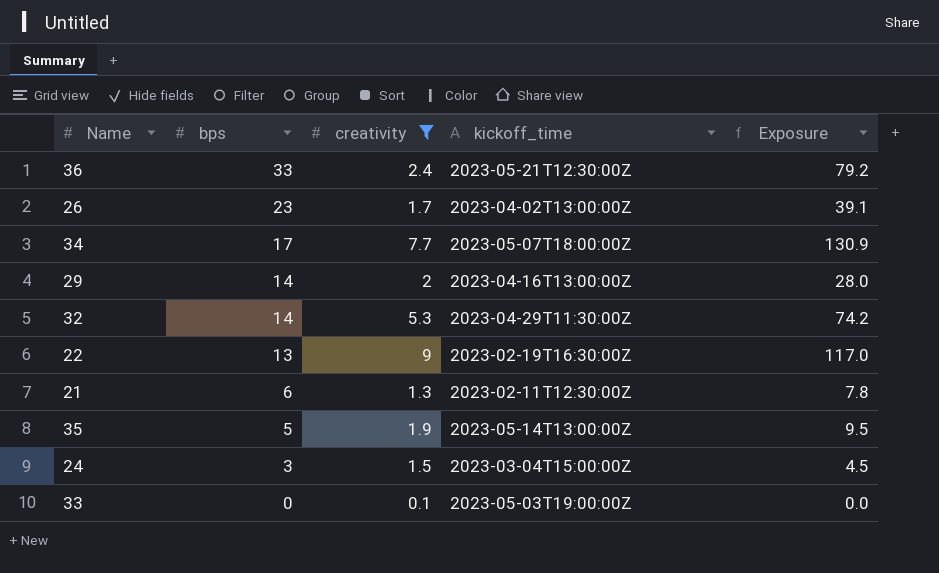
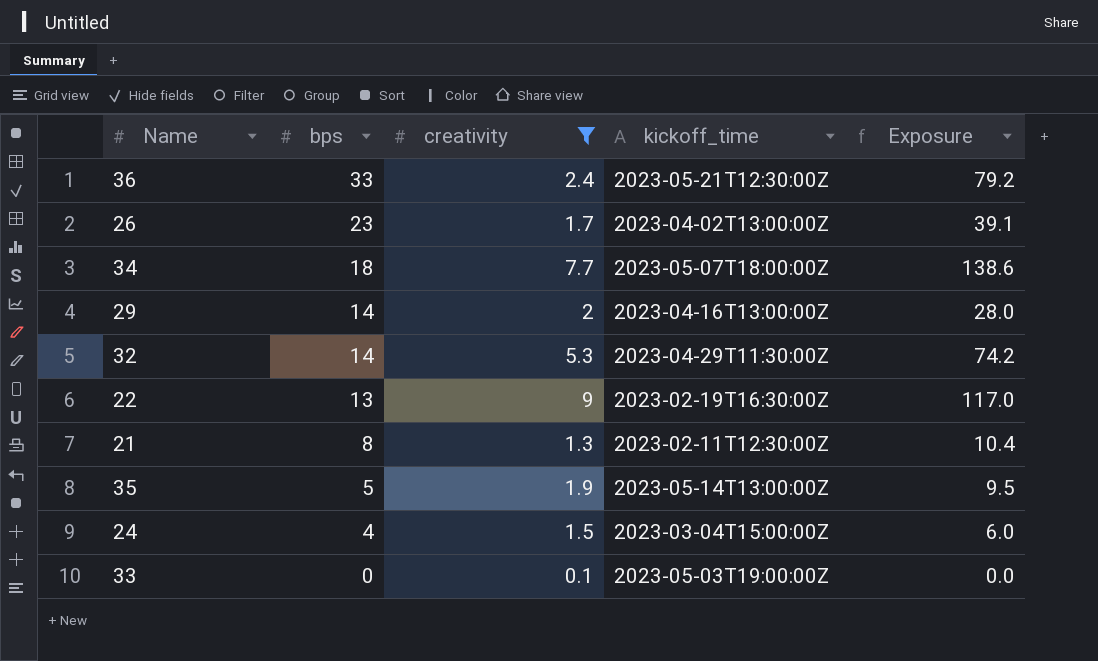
34 | bps: 17 -> 18
34 | Exposure: 130.9 -> 138.6
21 | bps: 6 -> 8
21 | Exposure: 7.8 -> 10.4
24 | bps: 3 -> 4
24 | Exposure: 4.5 -> 6.0

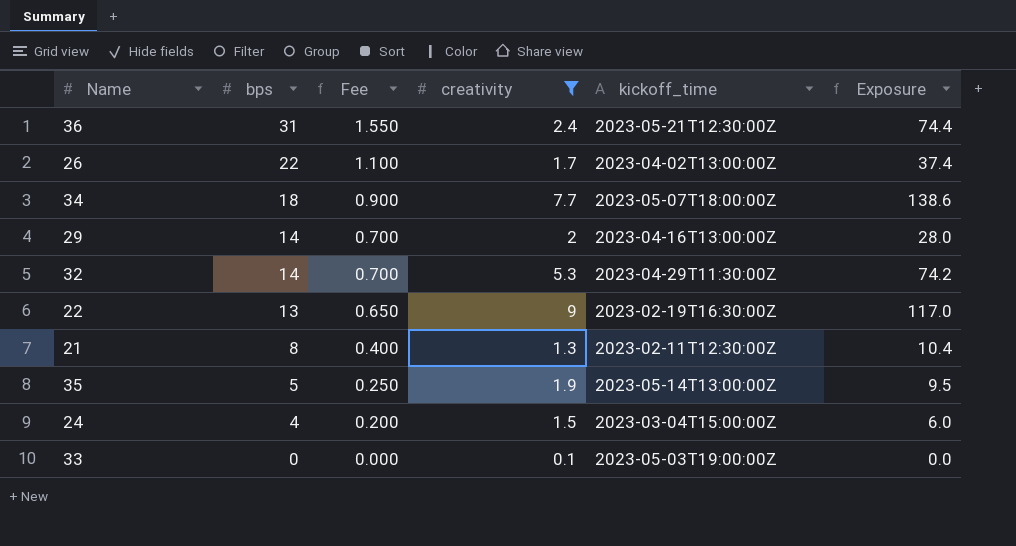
column Fee | formula: none -> [bps] * 0.05
36 | bps: 33 -> 31
36 | Exposure: 79.2 -> 74.4
26 | bps: 23 -> 22
26 | Exposure: 39.1 -> 37.4

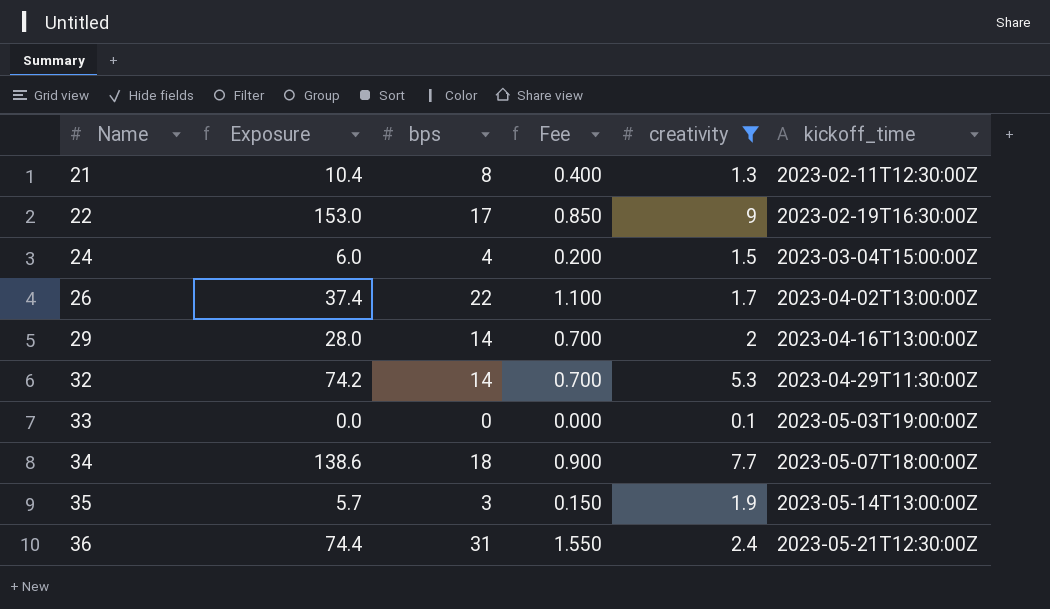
row order: bps descending -> Name ascending
column Exposure | position: 6 -> 2
22 | Exposure: 117.0 -> 153.0
22 | bps: 13 -> 17
22 | Fee: 0.650 -> 0.850
35 | Exposure: 9.5 -> 5.7
35 | bps: 5 -> 3
35 | Fee: 0.250 -> 0.150

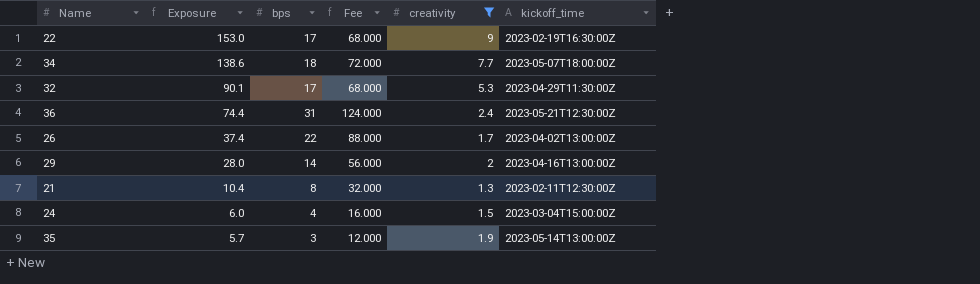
row order: Name ascending -> Exposure descending
column Fee | formula: [bps] * 0.05 -> [bps] * 4
row 33: 0.0 | 0 | 0.000 | 0.1 | 2023-05-03T19:00:00Z -> none
32 | Exposure: 74.2 -> 90.1
32 | bps: 14 -> 17

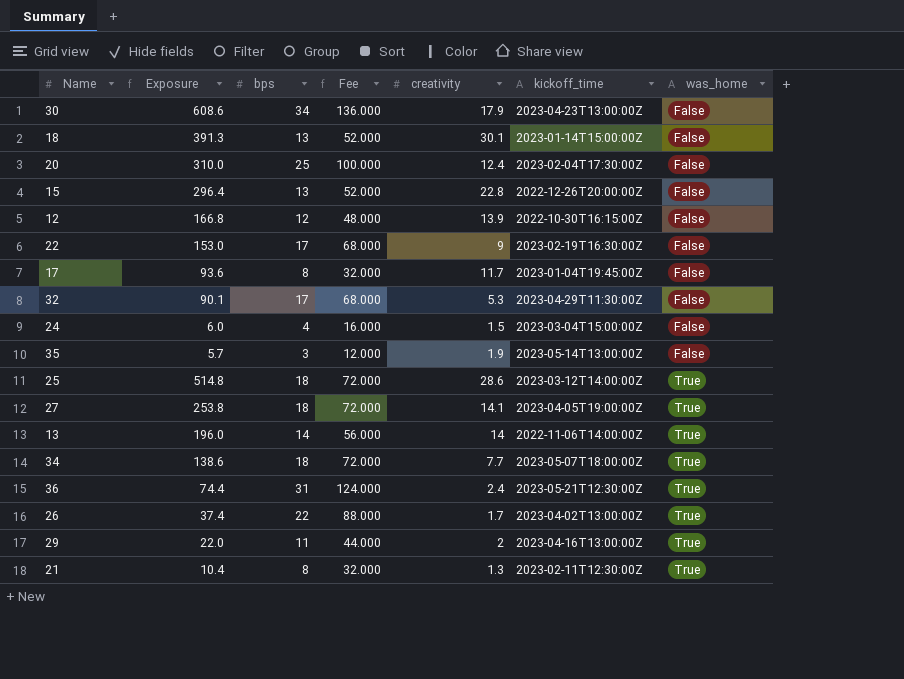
filter: creativity <= 9 -> none
row order: Exposure descending -> was_home ascending
column was_home | position: none -> 7
29 | Exposure: 28.0 -> 22.0
29 | bps: 14 -> 11
29 | Fee: 56.000 -> 44.000

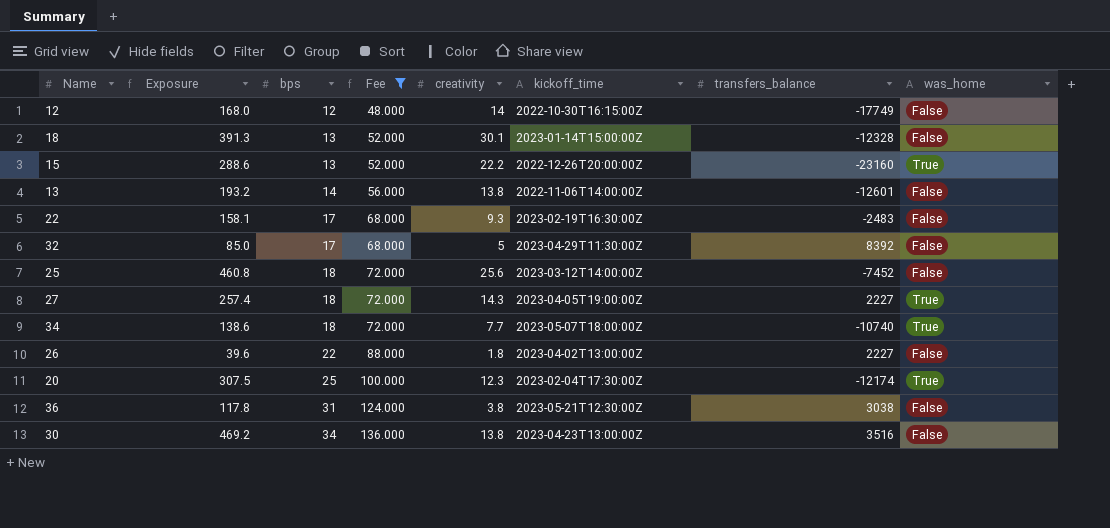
filter: none -> Fee >= 48.000
row order: was_home ascending -> bps ascending
column transfers_balance | position: none -> 7
12 | Exposure: 166.8 -> 168.0
12 | creativity: 13.9 -> 14
15 | Exposure: 296.4 -> 288.6
15 | creativity: 22.8 -> 22.2
15 | was_home: False -> True
13 | Exposure: 196.0 -> 193.2
13 | creativity: 14 -> 13.8
13 | was_home: True -> False
22 | Exposure: 153.0 -> 158.1
22 | creativity: 9 -> 9.3
32 | Exposure: 90.1 -> 85.0
32 | creativity: 5.3 -> 5
25 | Exposure: 514.8 -> 460.8
25 | creativity: 28.6 -> 25.6
25 | was_home: True -> False
27 | Exposure: 253.8 -> 257.4
27 | creativity: 14.1 -> 14.3
26 | Exposure: 37.4 -> 39.6
26 | creativity: 1.7 -> 1.8
26 | was_home: True -> False
20 | Exposure: 310.0 -> 307.5
20 | creativity: 12.4 -> 12.3
20 | was_home: False -> True
36 | Exposure: 74.4 -> 117.8
36 | creativity: 2.4 -> 3.8
36 | was_home: True -> False
30 | Exposure: 608.6 -> 469.2
30 | creativity: 17.9 -> 13.8

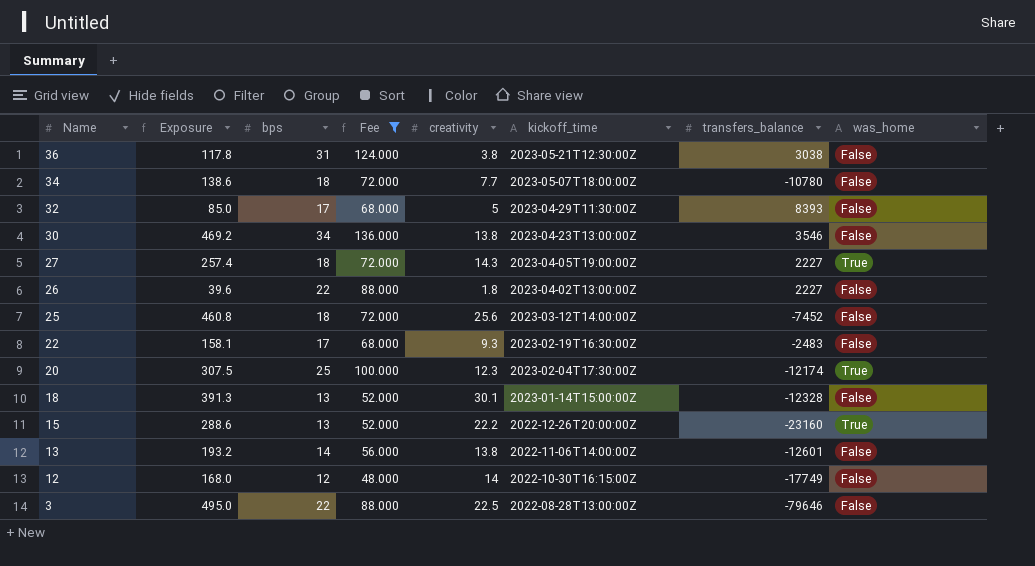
row order: bps ascending -> Name descending
34 | transfers_balance: -10740 -> -10780
34 | was_home: True -> False
32 | transfers_balance: 8392 -> 8393
30 | transfers_balance: 3516 -> 3546
row 3: none -> 495.0 | 22 | 88.000 | 22.5 | 2022-08-28T13:00:00Z | -79646 | False

